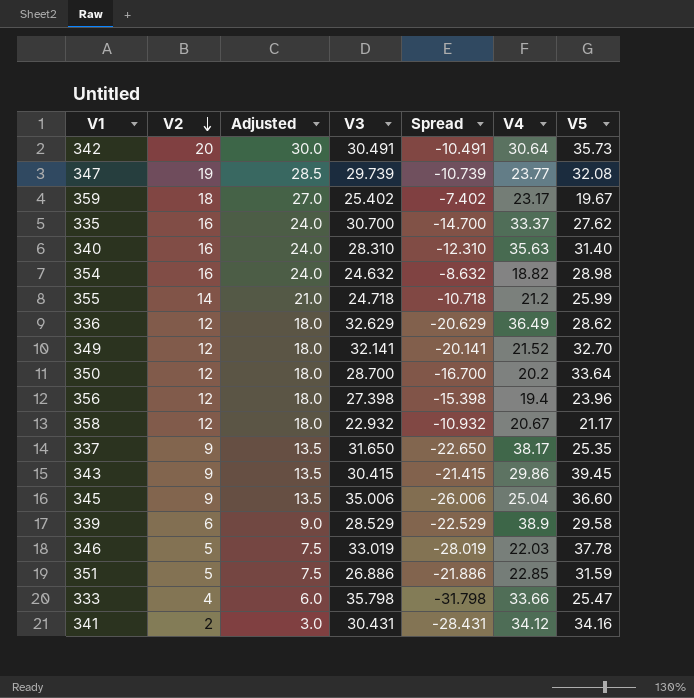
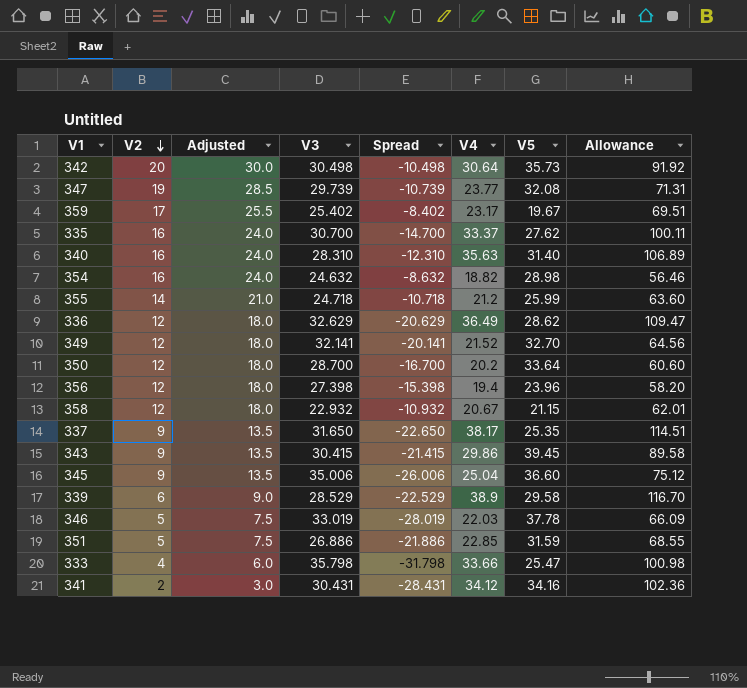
column Allowance | formula: none -> [V4] * 3
342 | V3: 30.491 -> 30.498
342 | Spread: -10.491 -> -10.498
359 | V2: 18 -> 17
359 | Adjusted: 27.0 -> 25.5
359 | Spread: -7.402 -> -8.402
358 | V5: 21.17 -> 21.15

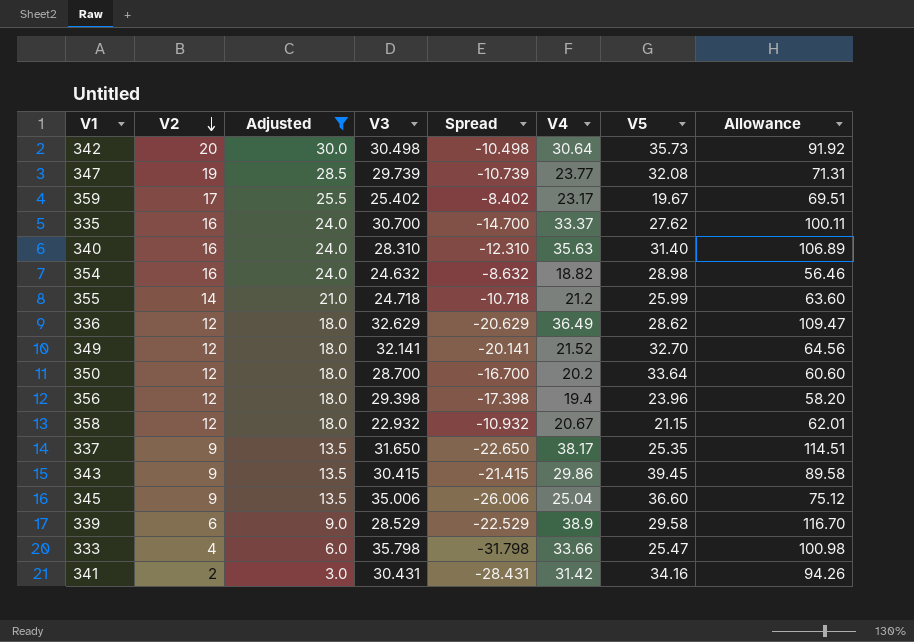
filter: none -> Adjusted != 7.5
356 | V3: 27.398 -> 29.398
356 | Spread: -15.398 -> -17.398
341 | V4: 34.12 -> 31.42
341 | Allowance: 102.36 -> 94.26

